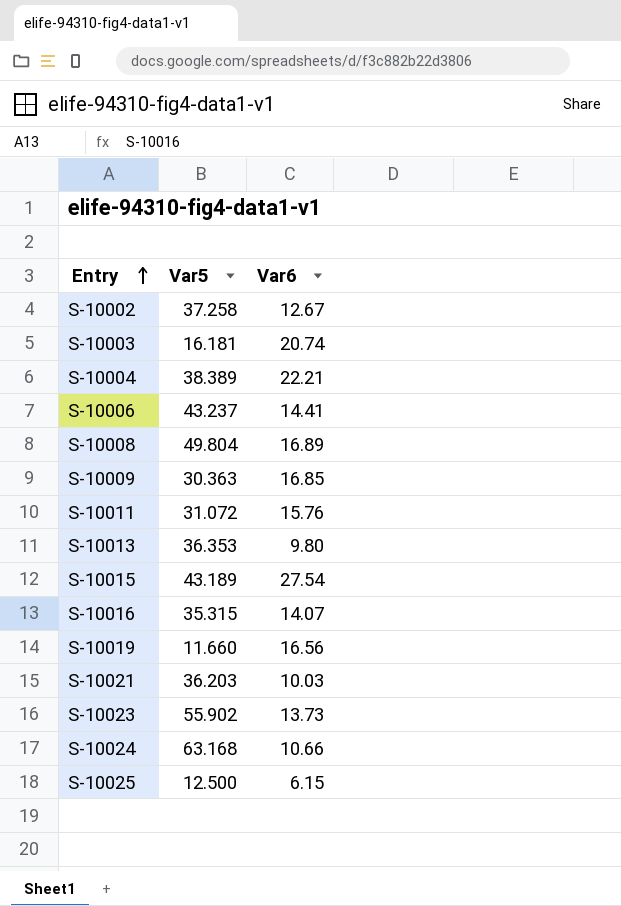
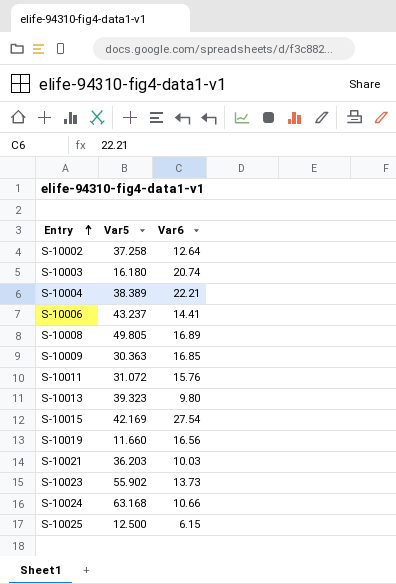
row S-10016: 35.315 | 14.07 -> none
S-10002 | Var6: 12.67 -> 12.64
S-10003 | Var5: 16.181 -> 16.180
S-10008 | Var5: 49.804 -> 49.805
S-10013 | Var5: 36.353 -> 39.323
S-10015 | Var5: 43.189 -> 42.169

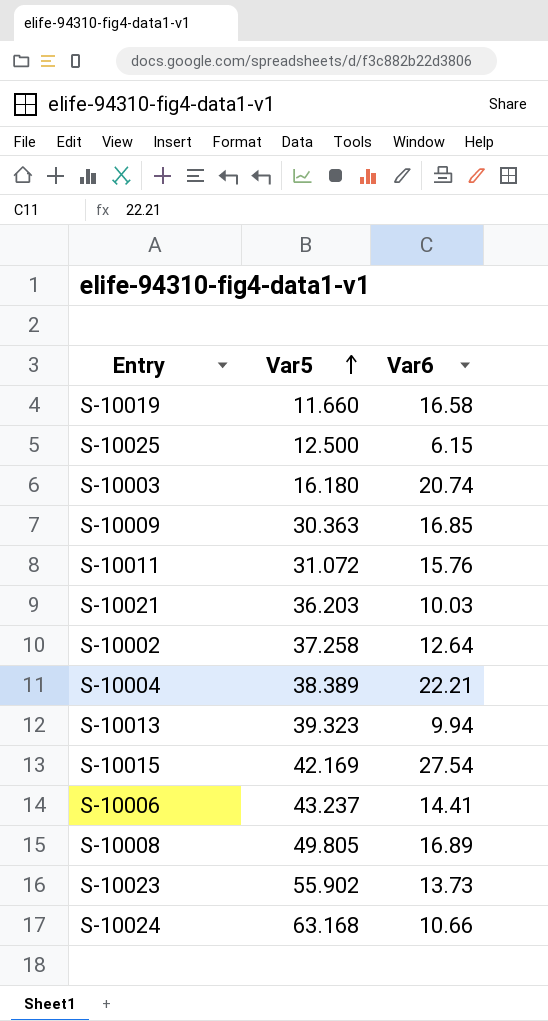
row order: Entry ascending -> Var5 ascending
S-10019 | Var6: 16.56 -> 16.58
S-10013 | Var6: 9.80 -> 9.94

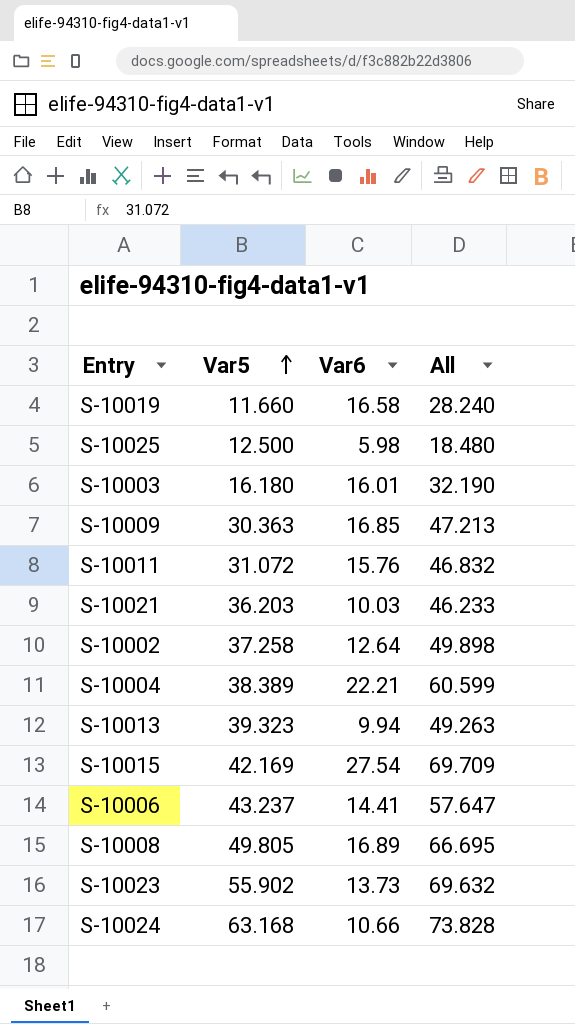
column All | formula: none -> [Var5] + [Var6]
S-10025 | Var6: 6.15 -> 5.98
S-10003 | Var6: 20.74 -> 16.01

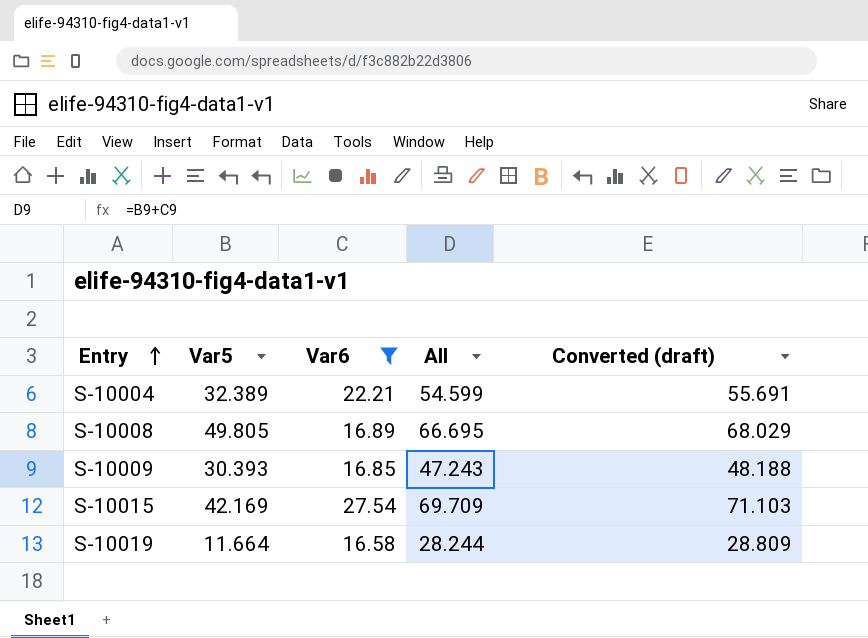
filter: none -> Var6 >= 16.58
row order: Var5 ascending -> Entry ascending
column Converted (draft) | formula: none -> [All] * 1.02
S-10004 | Var5: 38.389 -> 32.389
S-10004 | All: 60.599 -> 54.599
S-10009 | Var5: 30.363 -> 30.393
S-10009 | All: 47.213 -> 47.243
S-10019 | Var5: 11.660 -> 11.664
S-10019 | All: 28.240 -> 28.244

